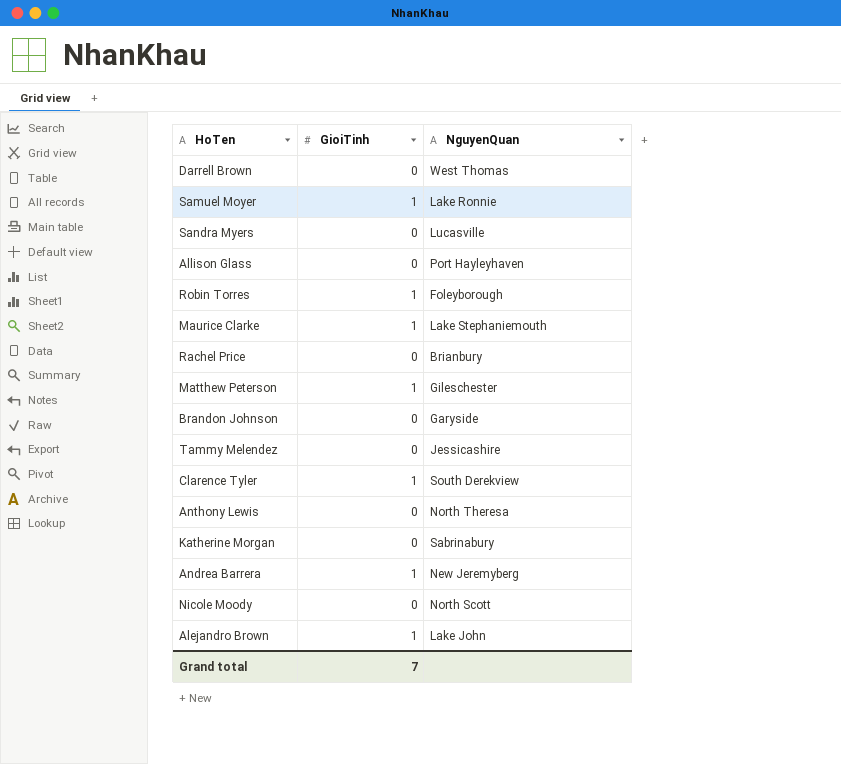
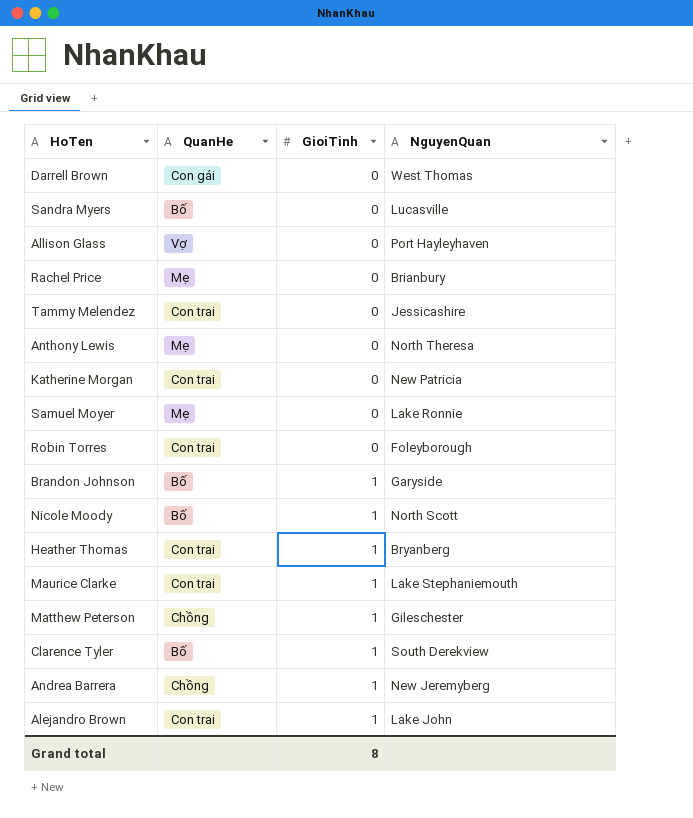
row order: none -> GioiTinh ascending
column QuanHe | position: none -> 2
Katherine Morgan | NguyenQuan: Sabrinabury -> New Patricia
Samuel Moyer | GioiTinh: 1 -> 0
Robin Torres | GioiTinh: 1 -> 0
Brandon Johnson | GioiTinh: 0 -> 1
Nicole Moody | GioiTinh: 0 -> 1
row Heather Thomas: none -> Con trai | 1 | Bryanberg
Grand total | GioiTinh: 7 -> 8

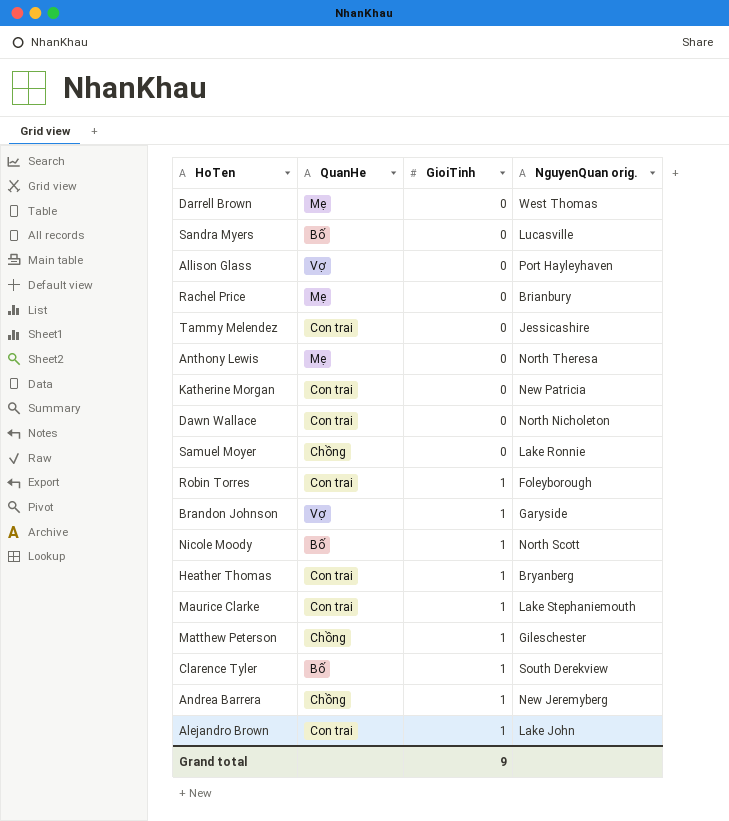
column name: NguyenQuan -> NguyenQuan orig.
Darrell Brown | QuanHe: Con gái -> Mẹ
row Dawn Wallace: none -> Con trai | 0 | North Nicholeton
Samuel Moyer | QuanHe: Mẹ -> Chồng
Robin Torres | GioiTinh: 0 -> 1
Brandon Johnson | QuanHe: Bố -> Vợ
Grand total | GioiTinh: 8 -> 9

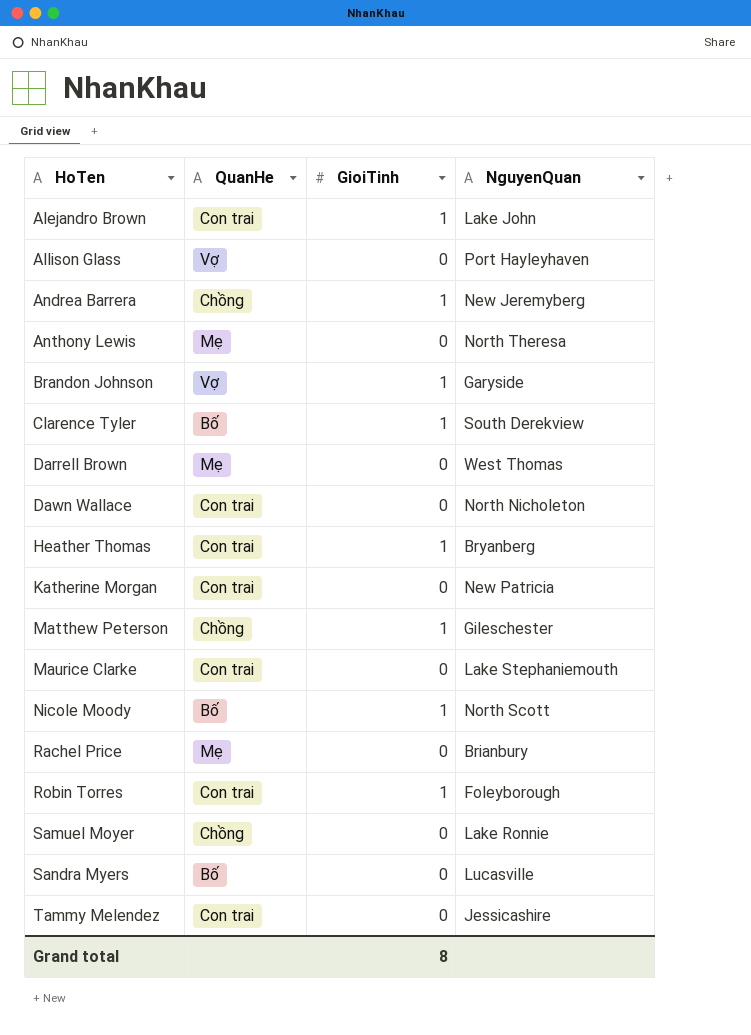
row order: GioiTinh ascending -> HoTen ascending
column name: NguyenQuan orig. -> NguyenQuan
Maurice Clarke | GioiTinh: 1 -> 0
Grand total | GioiTinh: 9 -> 8

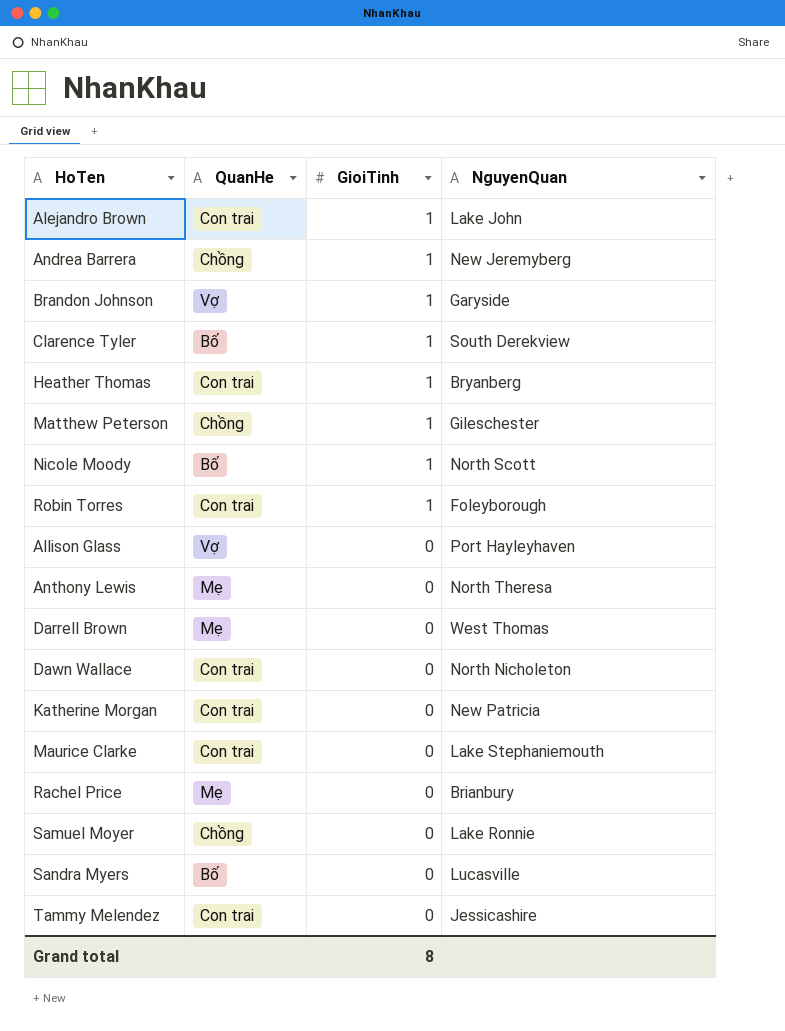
row order: HoTen ascending -> GioiTinh descending

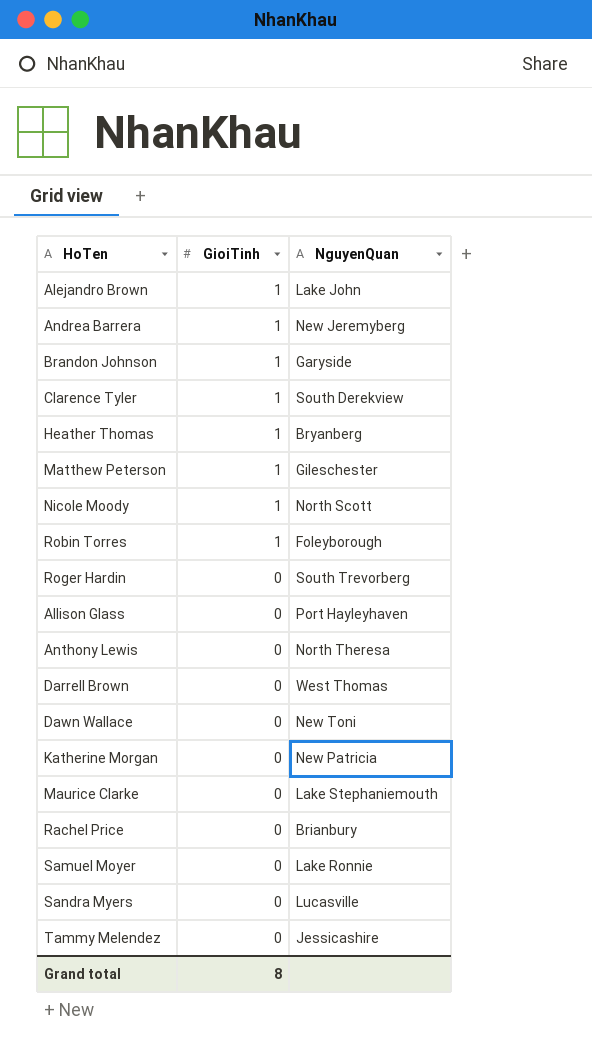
column QuanHe | position: 2 -> none
row Roger Hardin: none -> 0 | South Trevorberg
Dawn Wallace | NguyenQuan: North Nicholeton -> New Toni

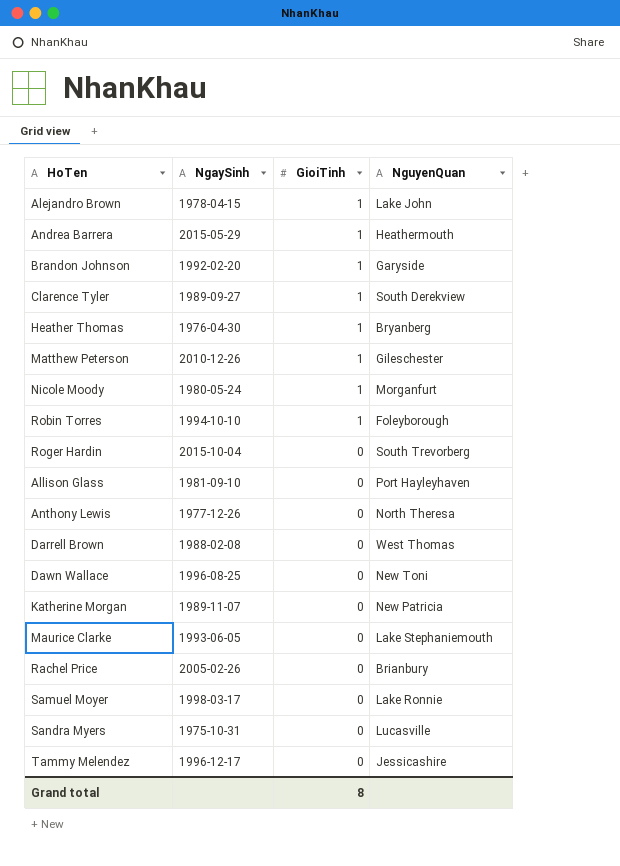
column NgaySinh | position: none -> 2
Andrea Barrera | NguyenQuan: New Jeremyberg -> Heathermouth
Nicole Moody | NguyenQuan: North Scott -> Morganfurt

